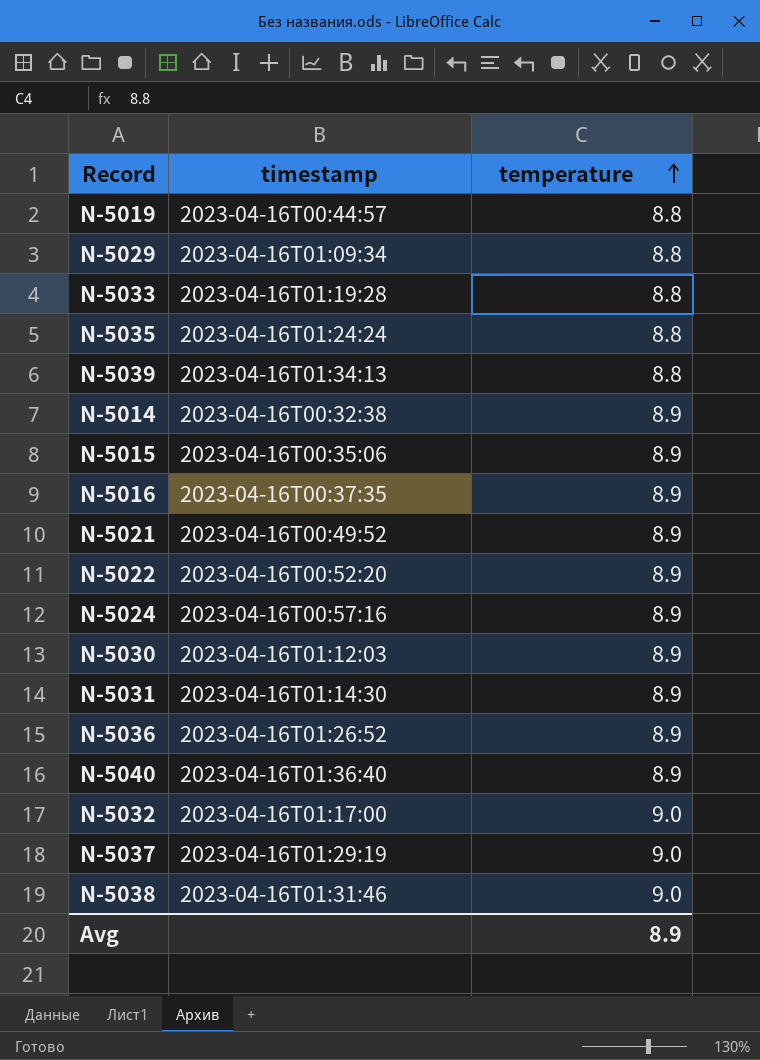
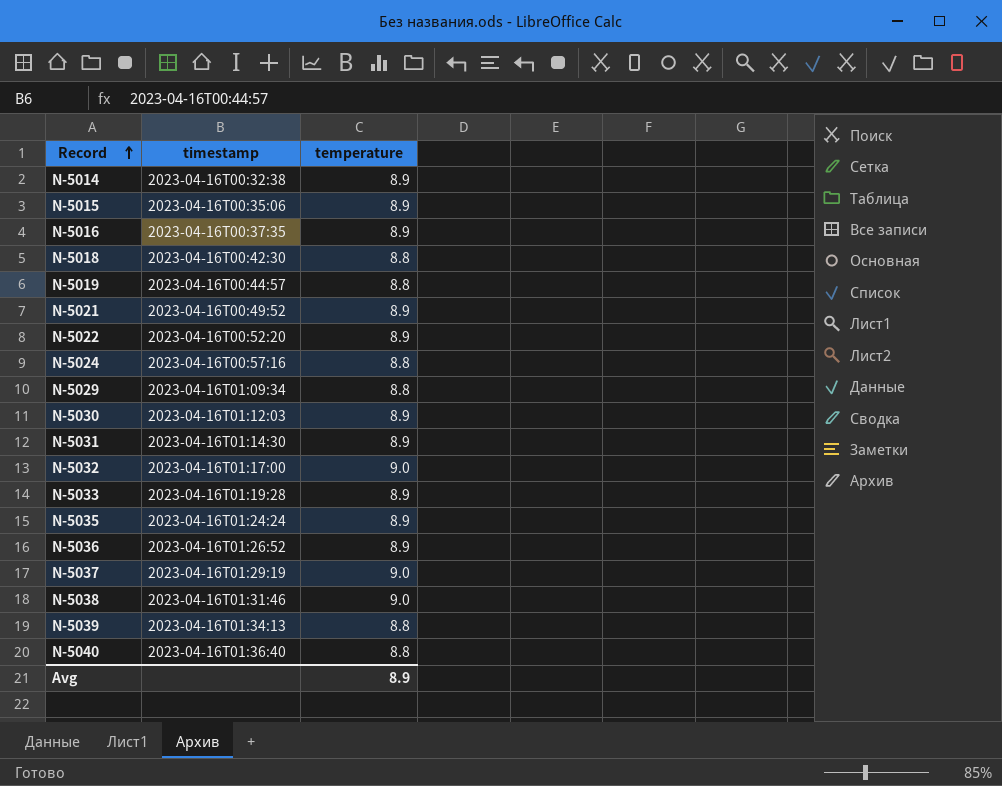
row order: temperature ascending -> Record ascending
row N-5018: none -> 2023-04-16T00:42:30 | 8.8
N-5024 | temperature: 8.9 -> 8.8
N-5033 | temperature: 8.8 -> 8.9
N-5035 | temperature: 8.8 -> 8.9
N-5040 | temperature: 8.9 -> 8.8

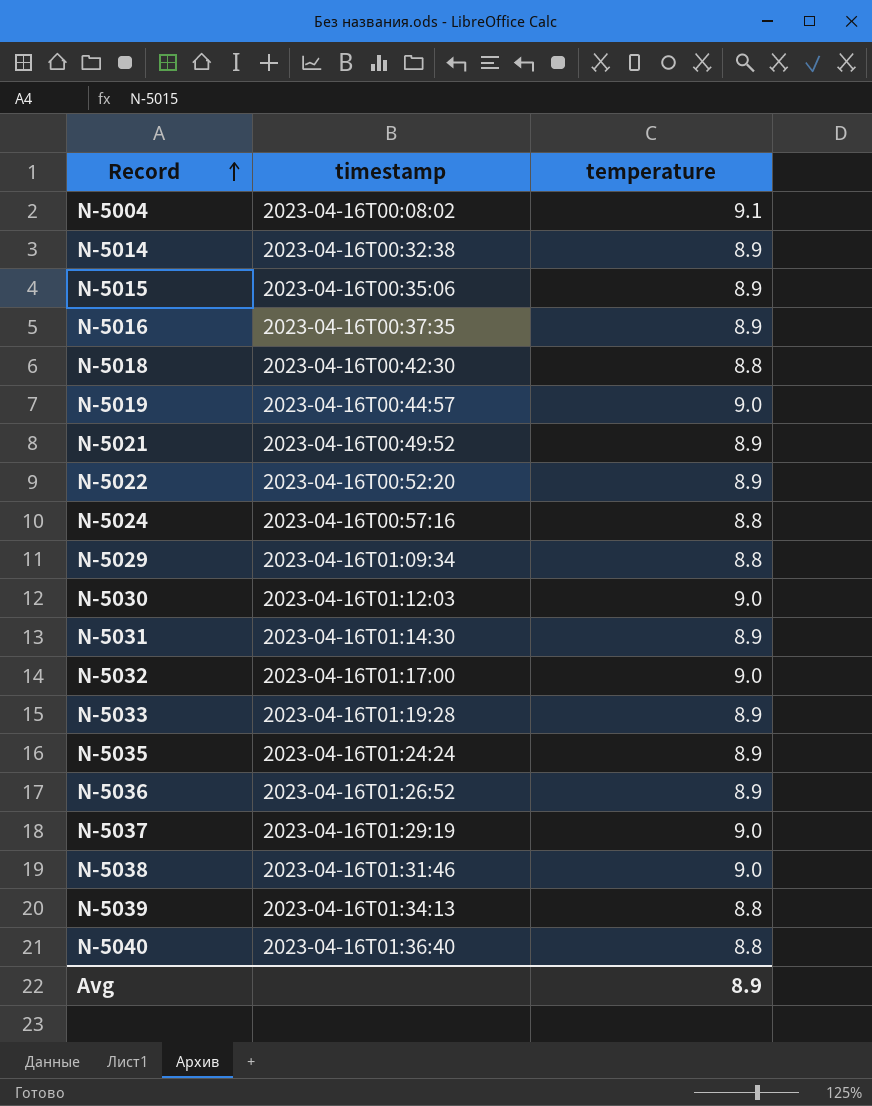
row N-5004: none -> 2023-04-16T00:08:02 | 9.1
N-5019 | temperature: 8.8 -> 9.0
N-5030 | temperature: 8.9 -> 9.0

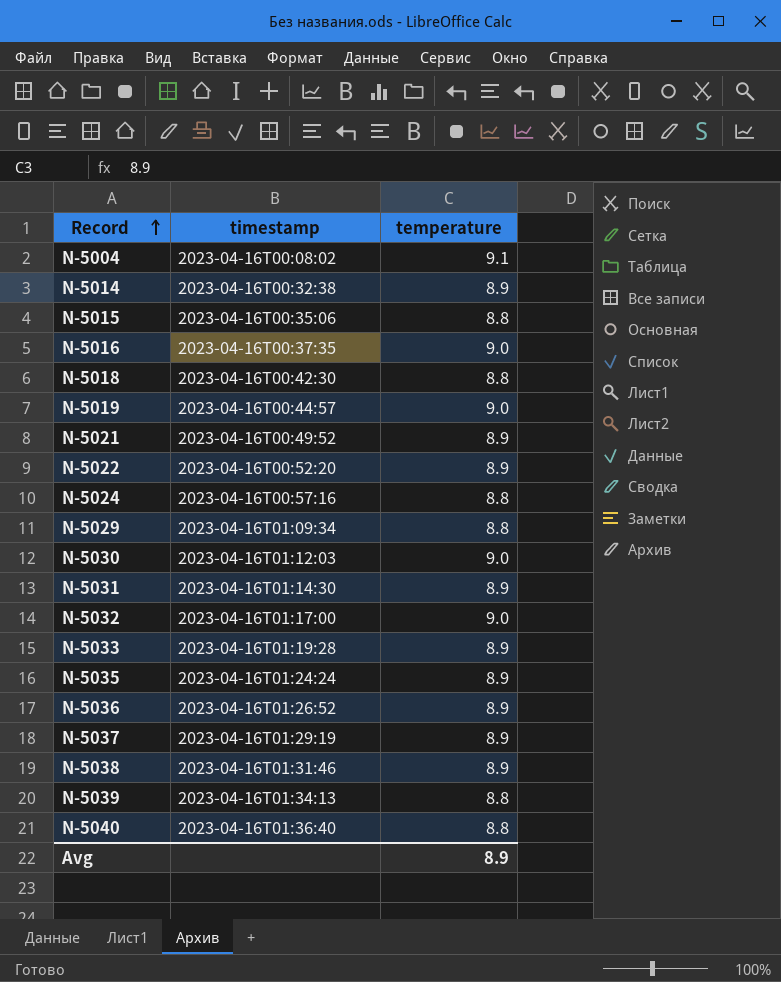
N-5015 | temperature: 8.9 -> 8.8
N-5016 | temperature: 8.9 -> 9.0
N-5037 | temperature: 9.0 -> 8.9
N-5038 | temperature: 9.0 -> 8.9

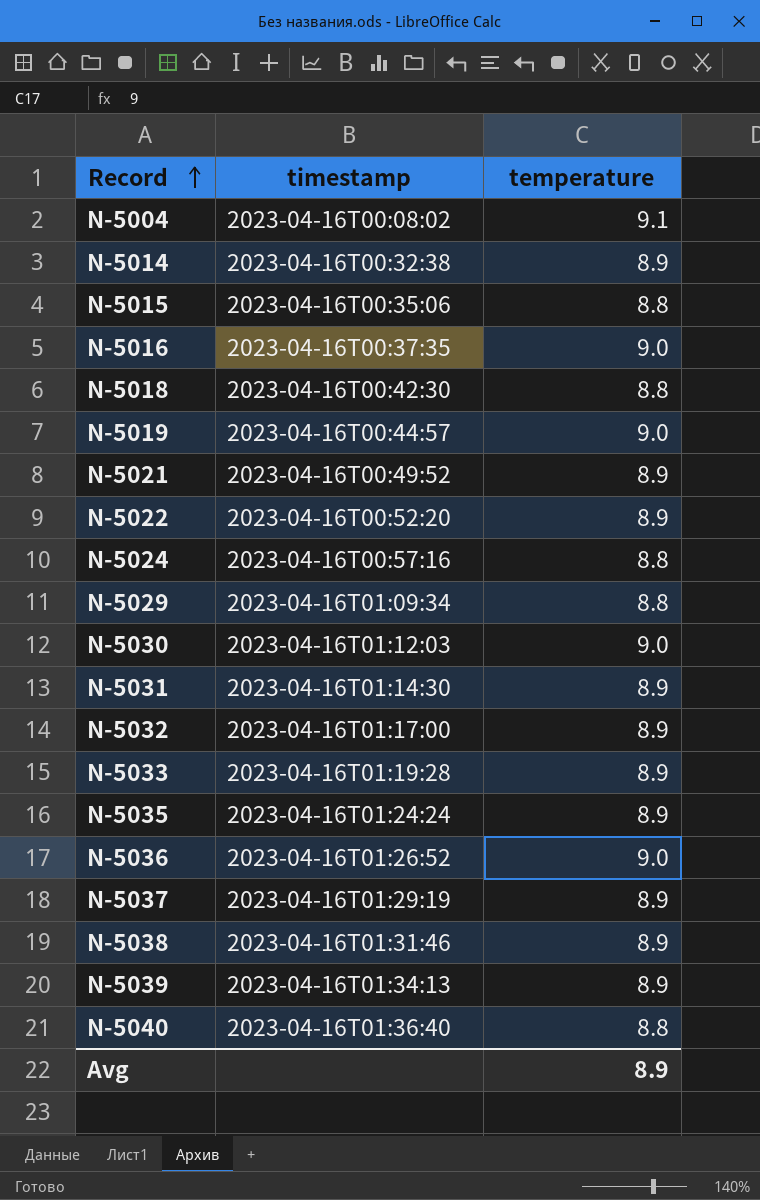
N-5032 | temperature: 9.0 -> 8.9
N-5036 | temperature: 8.9 -> 9.0
N-5039 | temperature: 8.8 -> 8.9

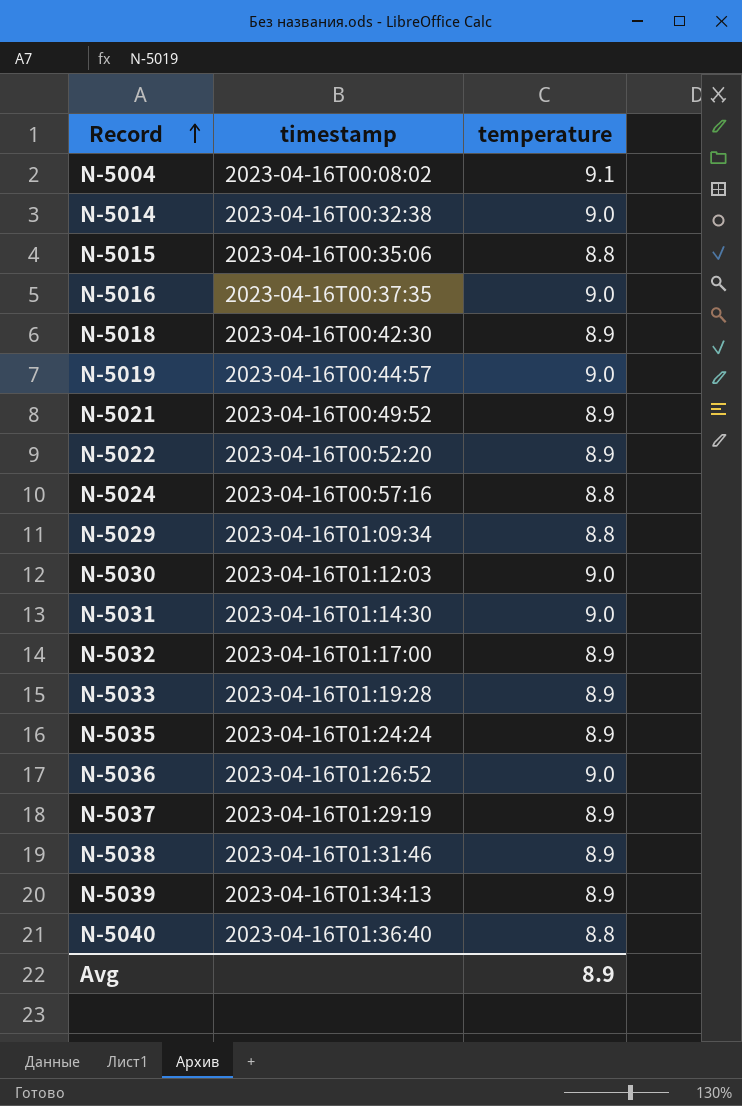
N-5014 | temperature: 8.9 -> 9.0
N-5018 | temperature: 8.8 -> 8.9
N-5031 | temperature: 8.9 -> 9.0

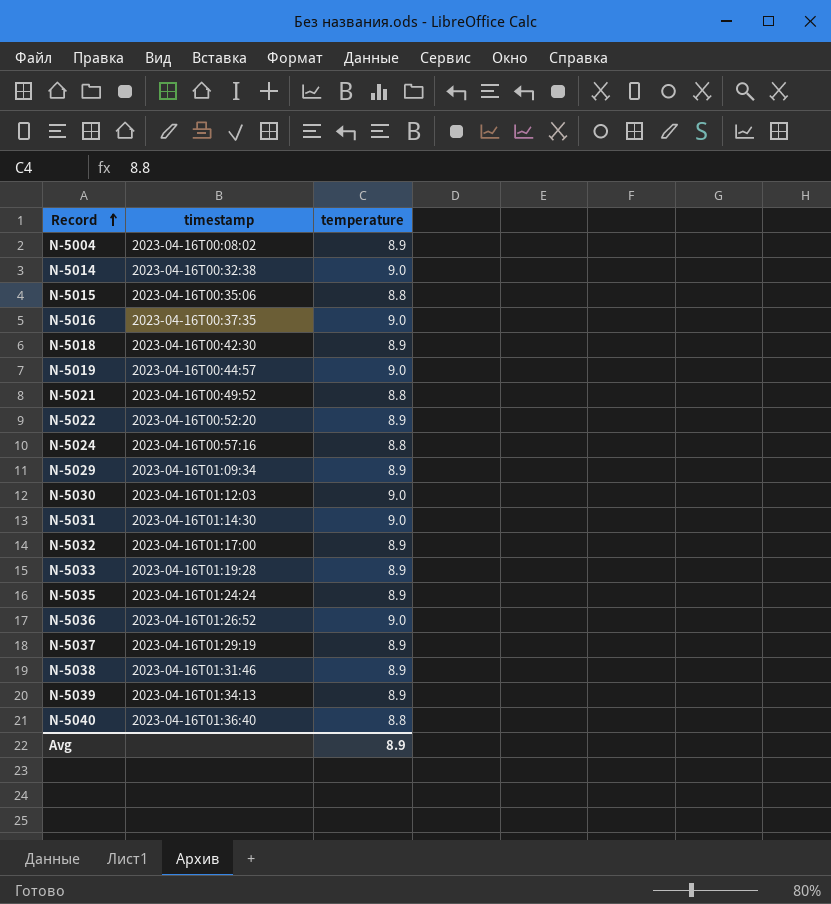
N-5004 | temperature: 9.1 -> 8.9
N-5021 | temperature: 8.9 -> 8.8
N-5029 | temperature: 8.8 -> 8.9

